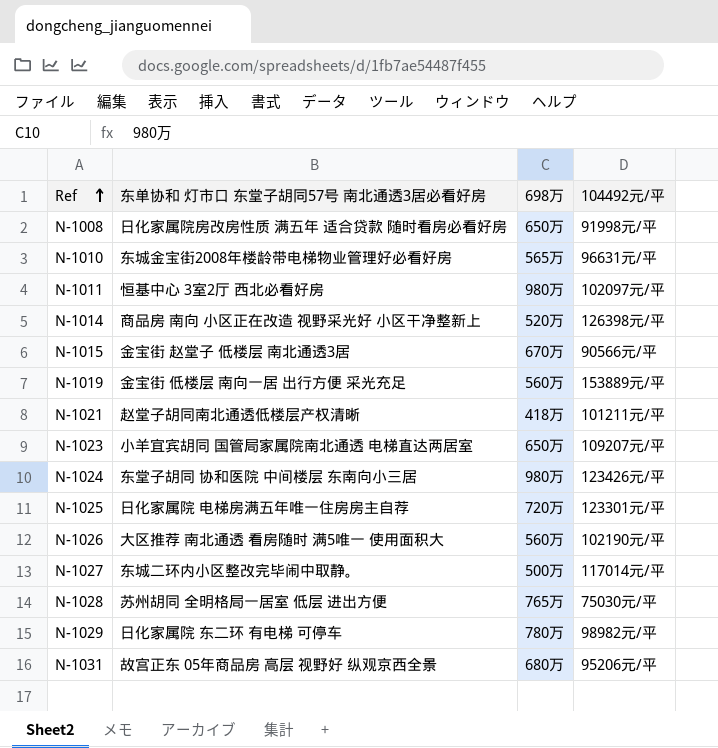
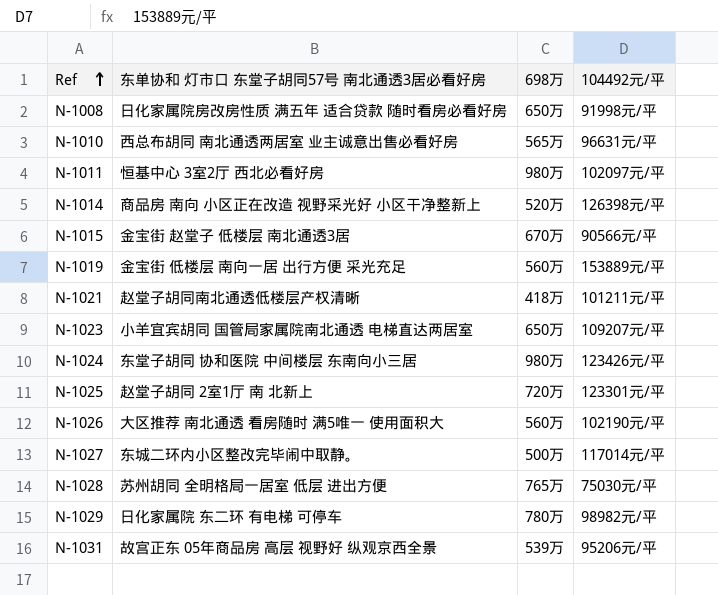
N-1010 | 东单协和 灯市口 东堂子胡同57号 南北通透3居必看好房: 东城金宝街2008年楼龄带电梯物业管理好必看好房 -> 西总布胡同 南北通透两居室 业主诚意出售必看好房
N-1025 | 东单协和 灯市口 东堂子胡同57号 南北通透3居必看好房: 日化家属院 电梯房满五年唯一住房房主自荐 -> 赵堂子胡同 2室1厅 南 北新上
N-1031 | 698万: 680万 -> 539万

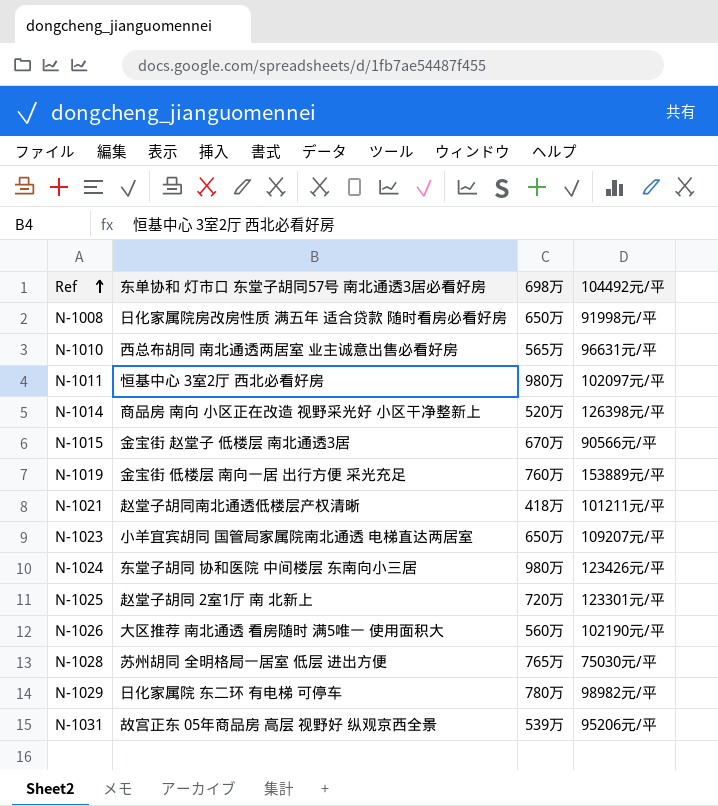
row N-1027: 东城二环内小区整改完毕闹中取静。 | 500万 | 117014元/平 -> none
N-1019 | 698万: 560万 -> 760万

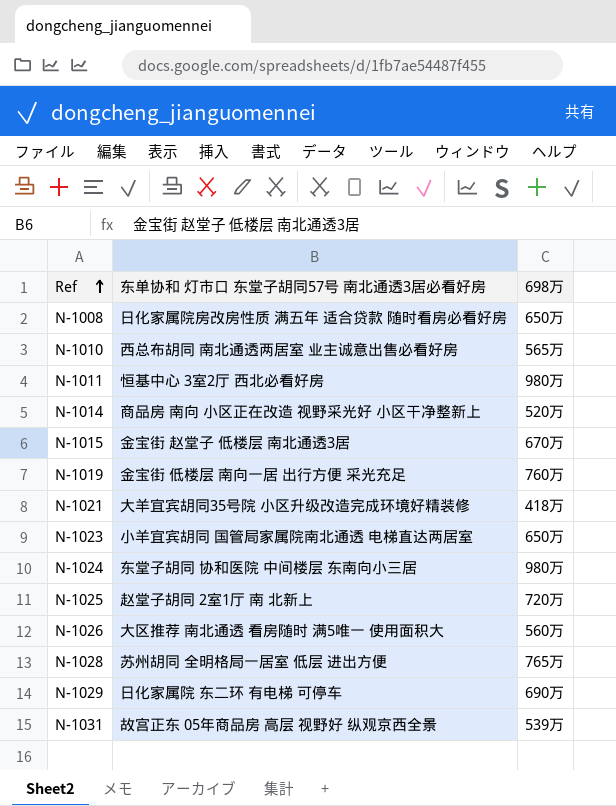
column 104492元/平 | position: 4 -> none
N-1021 | 东单协和 灯市口 东堂子胡同57号 南北通透3居必看好房: 赵堂子胡同南北通透低楼层产权清晰 -> 大羊宜宾胡同35号院 小区升级改造完成环境好精装修
N-1029 | 698万: 780万 -> 690万

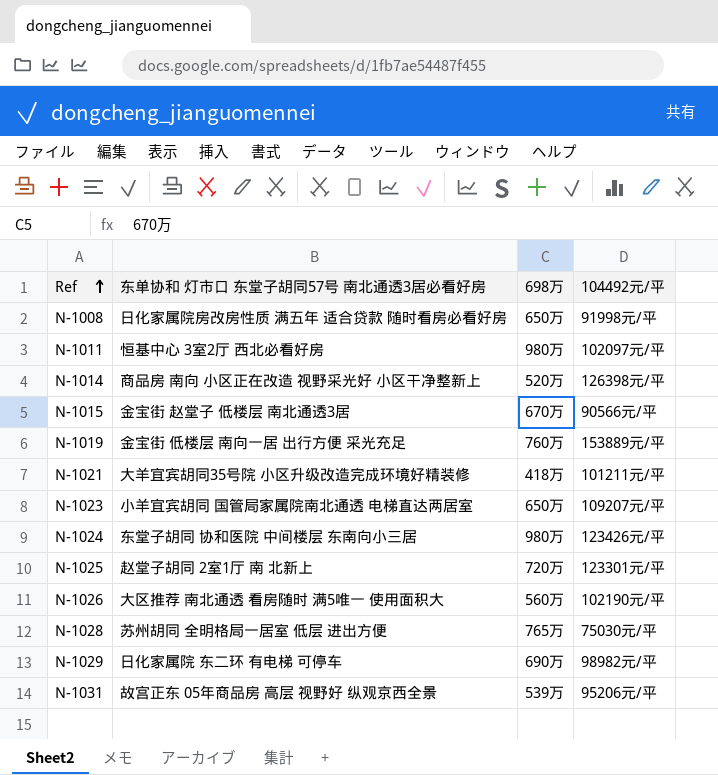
column 104492元/平 | position: none -> 4
row N-1010: 西总布胡同 南北通透两居室 业主诚意出售必看好房 | 565万 -> none

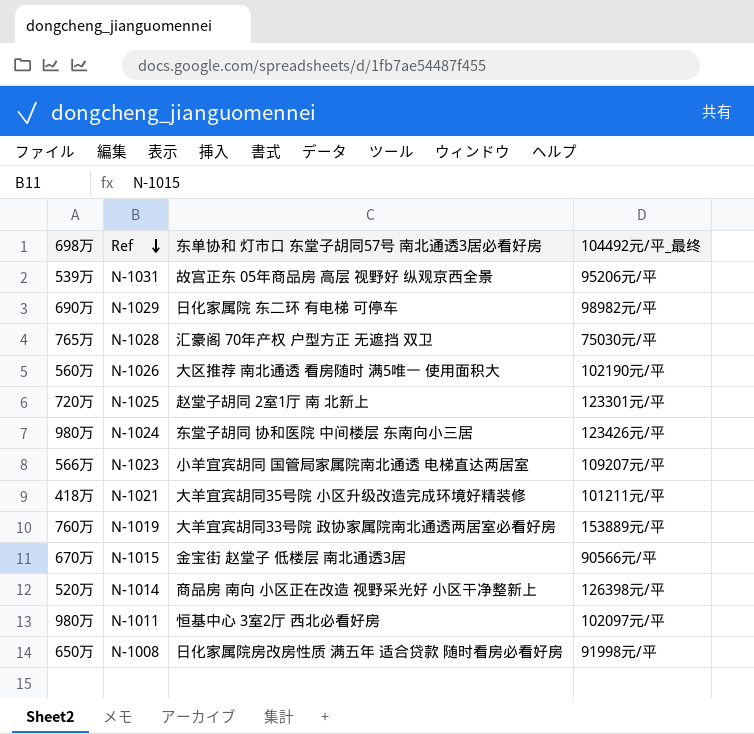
row order: Ref ascending -> Ref descending
column 698万 | position: 3 -> 1
column name: 104492元/平 -> 104492元/平_最终
N-1028 | 东单协和 灯市口 东堂子胡同57号 南北通透3居必看好房: 苏州胡同 全明格局一居室 低层 进出方便 -> 汇豪阁 70年产权 户型方正 无遮挡 双卫
N-1023 | 698万: 650万 -> 566万
N-1019 | 东单协和 灯市口 东堂子胡同57号 南北通透3居必看好房: 金宝街 低楼层 南向一居 出行方便 采光充足 -> 大羊宜宾胡同33号院 政协家属院南北通透两居室必看好房

